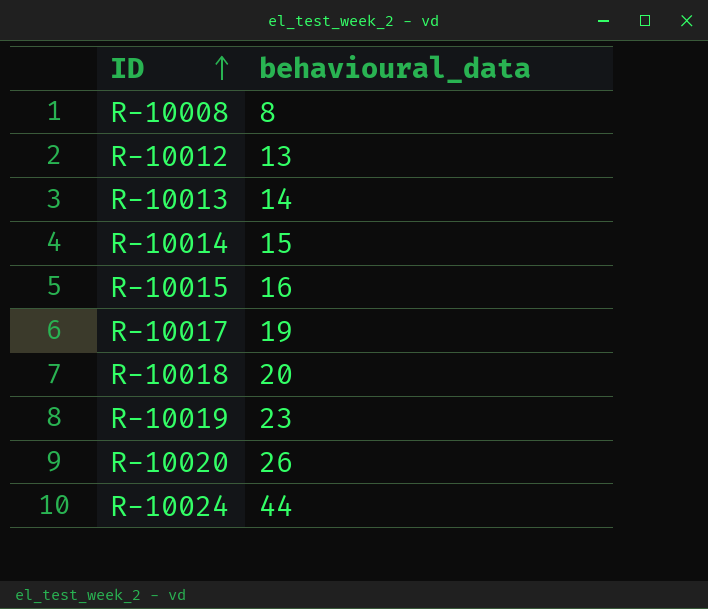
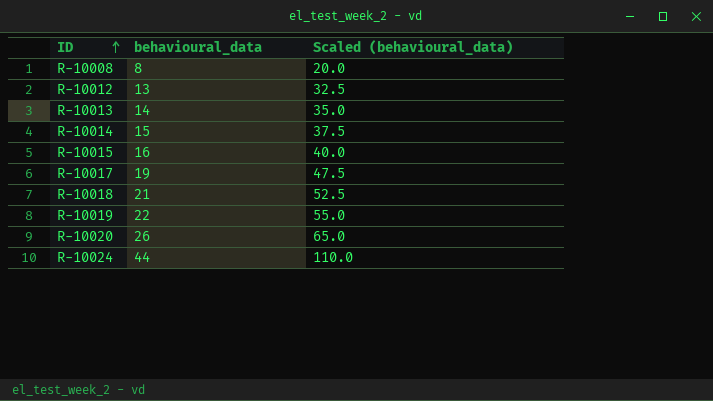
column Scaled (behavioural_data) | formula: none -> [behavioural_data] * 2.5
R-10018 | behavioural_data: 20 -> 21
R-10019 | behavioural_data: 23 -> 22

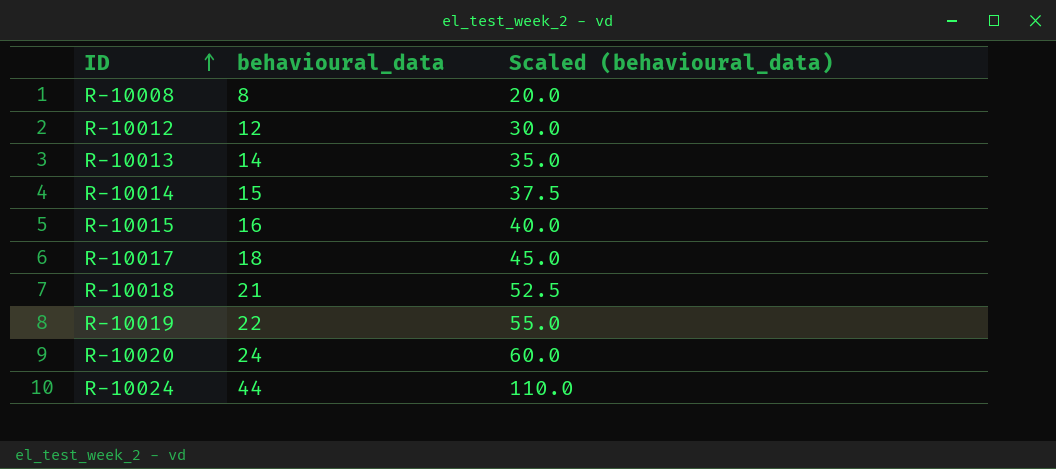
R-10012 | behavioural_data: 13 -> 12
R-10012 | Scaled (behavioural_data): 32.5 -> 30.0
R-10017 | behavioural_data: 19 -> 18
R-10017 | Scaled (behavioural_data): 47.5 -> 45.0
R-10020 | behavioural_data: 26 -> 24
R-10020 | Scaled (behavioural_data): 65.0 -> 60.0

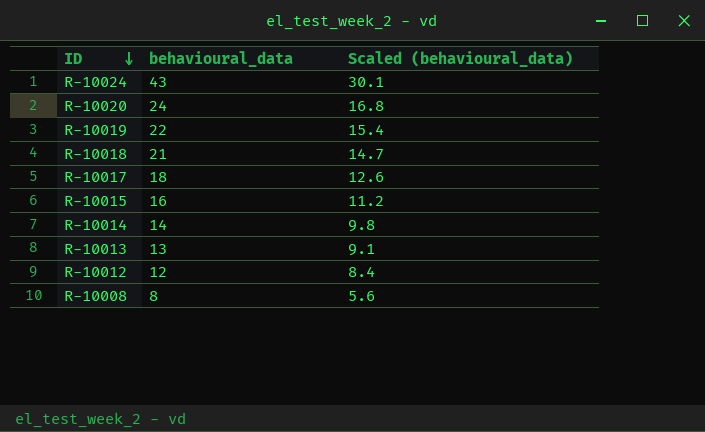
row order: ID ascending -> ID descending
column Scaled (behavioural_data) | formula: [behavioural_data] * 2.5 -> [behavioural_data] * 0.7
R-10024 | behavioural_data: 44 -> 43
R-10014 | behavioural_data: 15 -> 14
R-10013 | behavioural_data: 14 -> 13

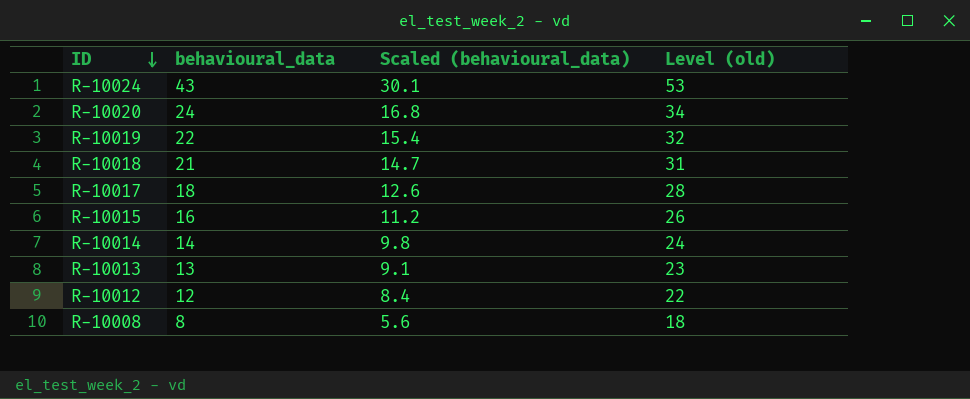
column Level (old) | formula: none -> [behavioural_data] + 10

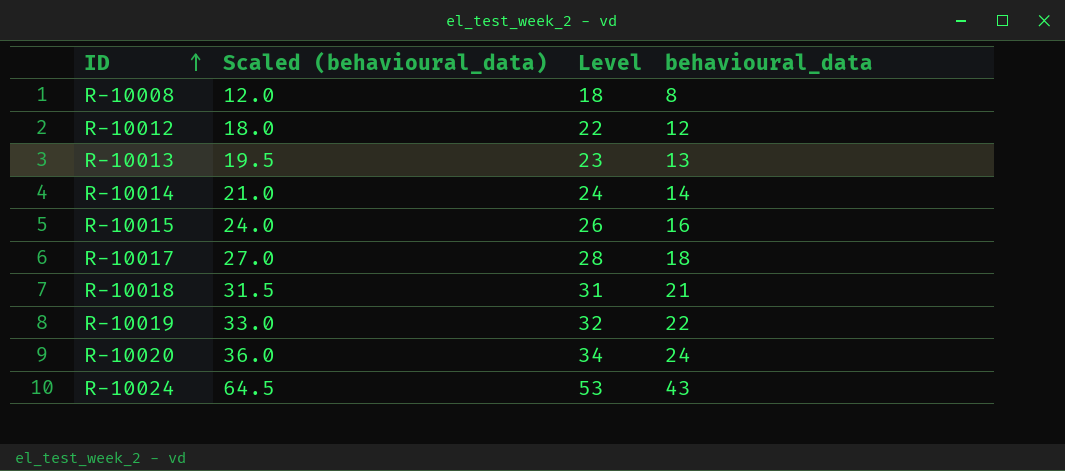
row order: ID descending -> ID ascending
column Scaled (behavioural_data) | formula: [behavioural_data] * 0.7 -> [behavioural_data] * 1.5
column name: Level (old) -> Level
column behavioural_data | position: 2 -> 4

